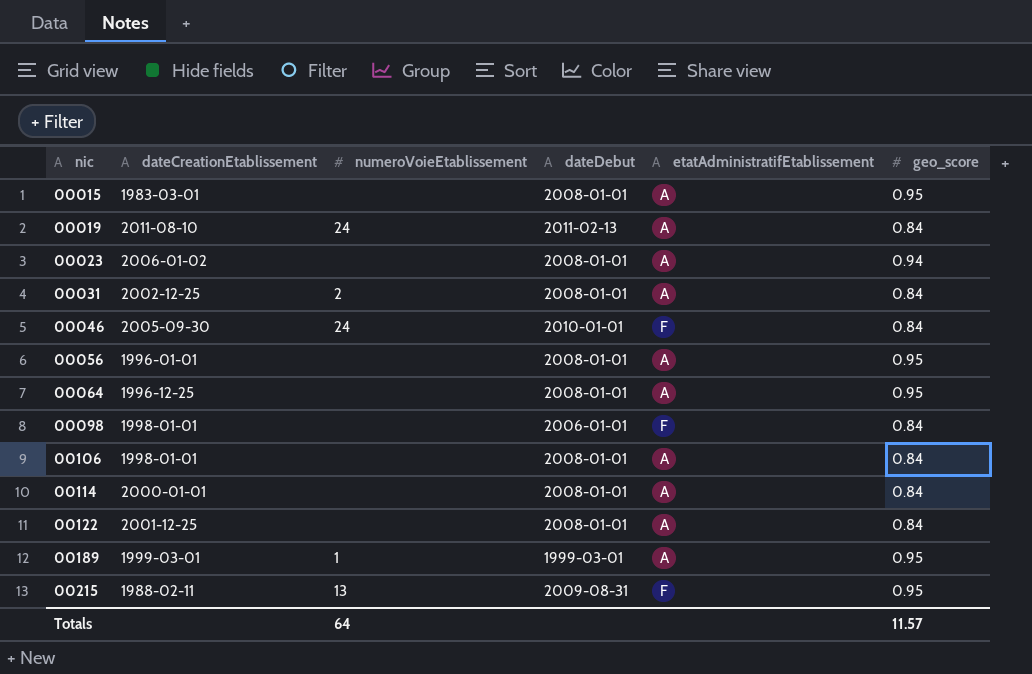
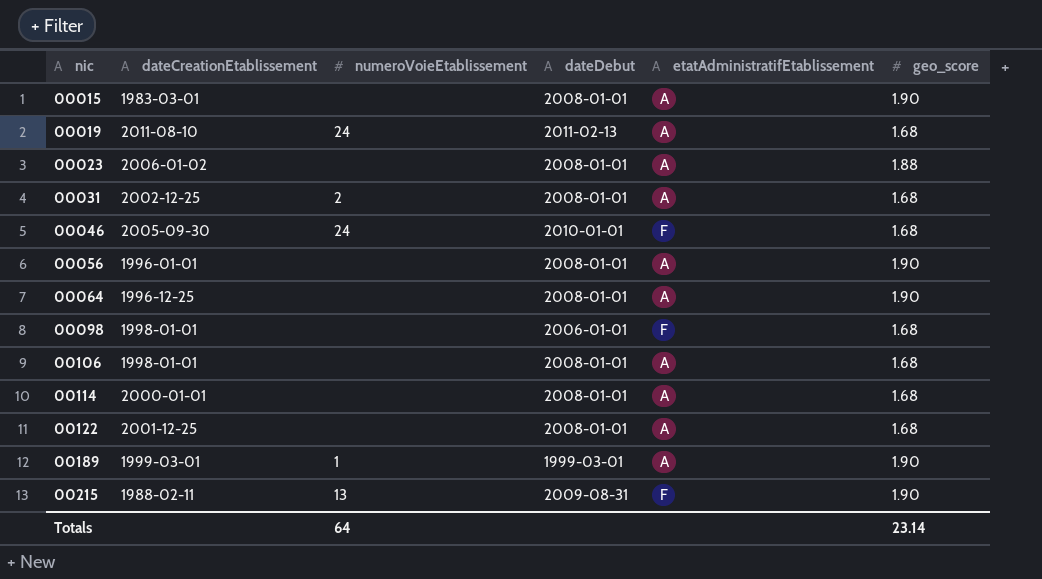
00015 | geo_score: 0.95 -> 1.90
00019 | geo_score: 0.84 -> 1.68
00023 | geo_score: 0.94 -> 1.88
00031 | geo_score: 0.84 -> 1.68
00046 | geo_score: 0.84 -> 1.68
00056 | geo_score: 0.95 -> 1.90
00064 | geo_score: 0.95 -> 1.90
00098 | geo_score: 0.84 -> 1.68
00106 | geo_score: 0.84 -> 1.68
00114 | geo_score: 0.84 -> 1.68
00122 | geo_score: 0.84 -> 1.68
00189 | geo_score: 0.95 -> 1.90
00215 | geo_score: 0.95 -> 1.90
Totals | geo_score: 11.57 -> 23.14

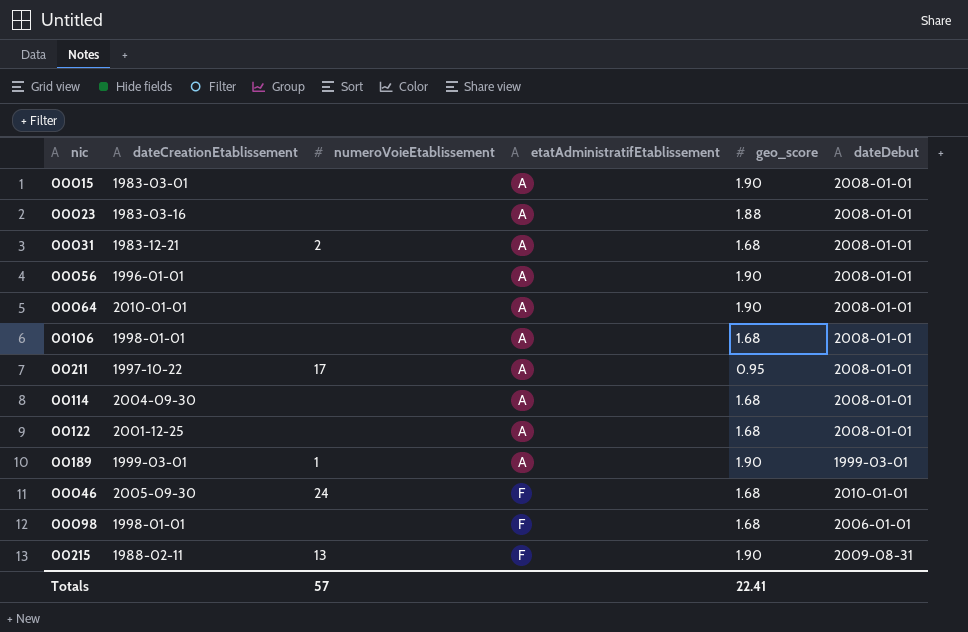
row order: nic ascending -> etatAdministratifEtablissement ascending
column dateDebut | position: 4 -> 6
row 00019: 2011-08-10 | 24 | 2011-02-13 | A | 1.68 -> none
00023 | dateCreationEtablissement: 2006-01-02 -> 1983-03-16
00031 | dateCreationEtablissement: 2002-12-25 -> 1983-12-21
00064 | dateCreationEtablissement: 1996-12-25 -> 2010-01-01
row 00211: none -> 1997-10-22 | 17 | A | 0.95 | 2008-01-01
00114 | dateCreationEtablissement: 2000-01-01 -> 2004-09-30
Totals | numeroVoieEtablissement: 64 -> 57
Totals | geo_score: 23.14 -> 22.41

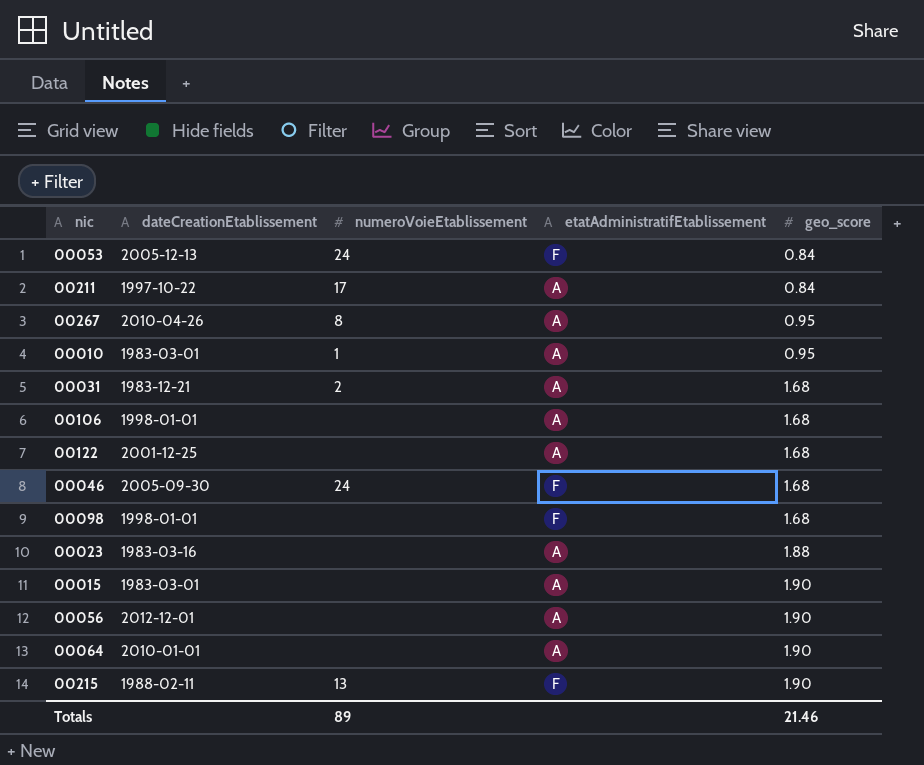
row order: etatAdministratifEtablissement ascending -> geo_score ascending
column dateDebut | position: 6 -> none
row 00114: 2004-09-30 | none | A | 1.68 | 2008-01-01 -> none
row 00189: 1999-03-01 | 1 | A | 1.90 | 1999-03-01 -> none
row 00053: none -> 2005-12-13 | 24 | F | 0.84
00211 | geo_score: 0.95 -> 0.84
row 00267: none -> 2010-04-26 | 8 | A | 0.95
row 00010: none -> 1983-03-01 | 1 | A | 0.95
00056 | dateCreationEtablissement: 1996-01-01 -> 2012-12-01
Totals | numeroVoieEtablissement: 57 -> 89
Totals | geo_score: 22.41 -> 21.46

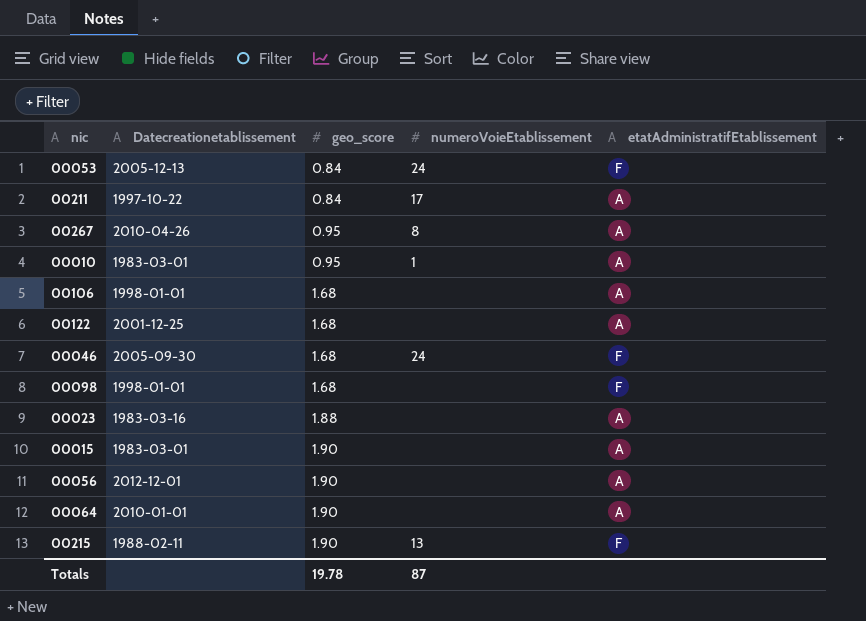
column name: dateCreationEtablissement -> Datecreationetablissement
column geo_score | position: 5 -> 3
row 00031: 1983-12-21 | 2 | A | 1.68 -> none
Totals | geo_score: 21.46 -> 19.78
Totals | numeroVoieEtablissement: 89 -> 87

